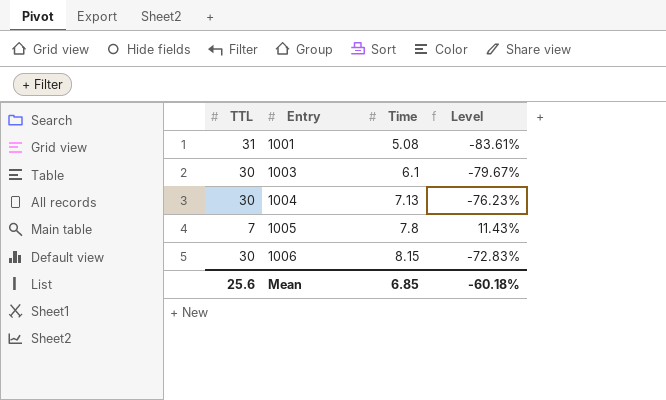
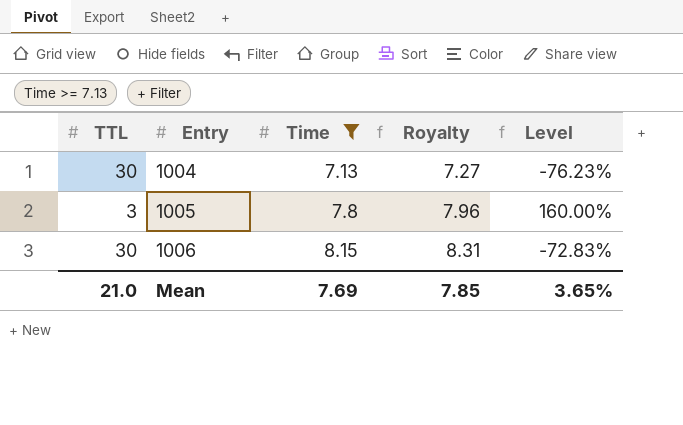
filter: none -> Time >= 7.13
column Royalty | formula: none -> [Time] * 1.02
1005 | TTL: 7 -> 3
1005 | Level: 11.43% -> 160.00%
Mean | TTL: 25.6 -> 21.0
Mean | Time: 6.85 -> 7.69
Mean | Level: -60.18% -> 3.65%

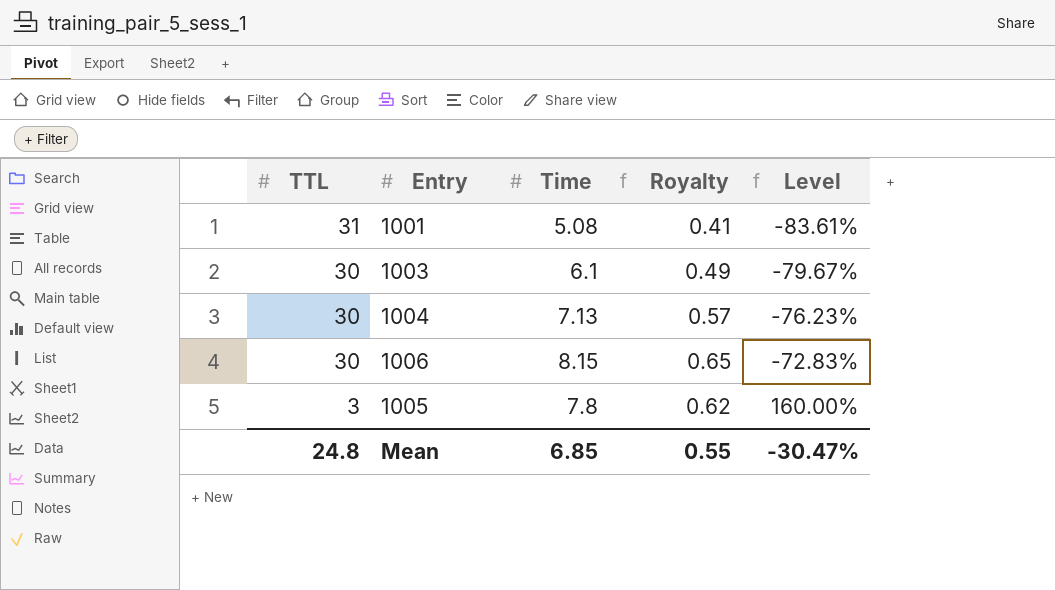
filter: Time >= 7.13 -> none
row order: Entry ascending -> TTL descending
column Royalty | formula: [Time] * 1.02 -> [Time] * 0.08
Mean | TTL: 21.0 -> 24.8
Mean | Time: 7.69 -> 6.85
Mean | Royalty: 7.85 -> 0.55
Mean | Level: 3.65% -> -30.47%

